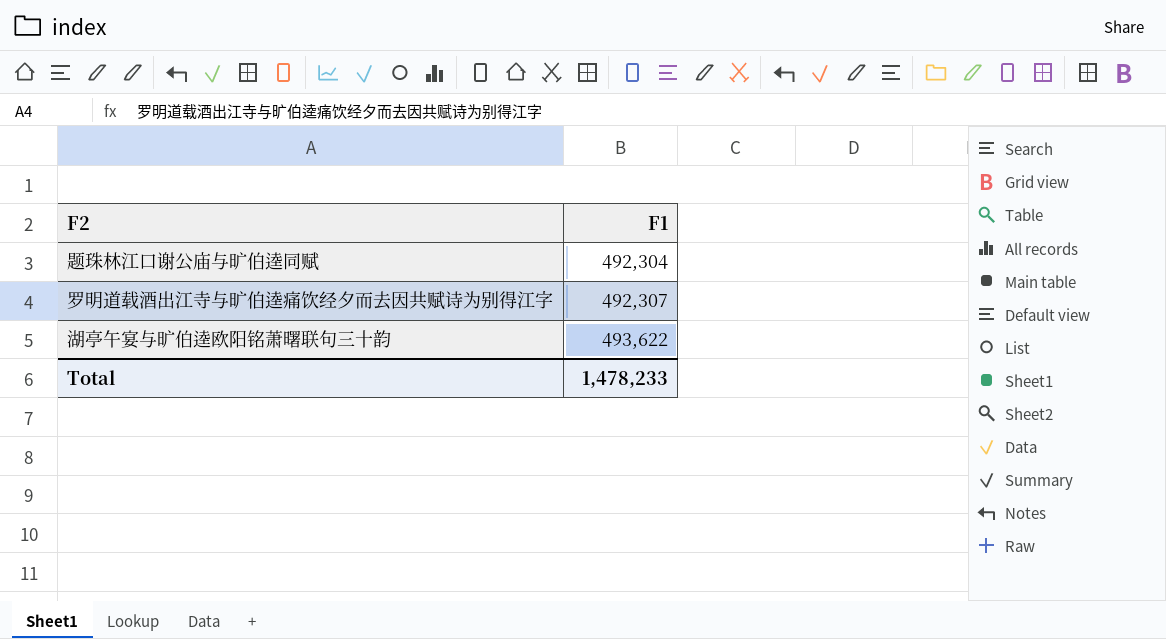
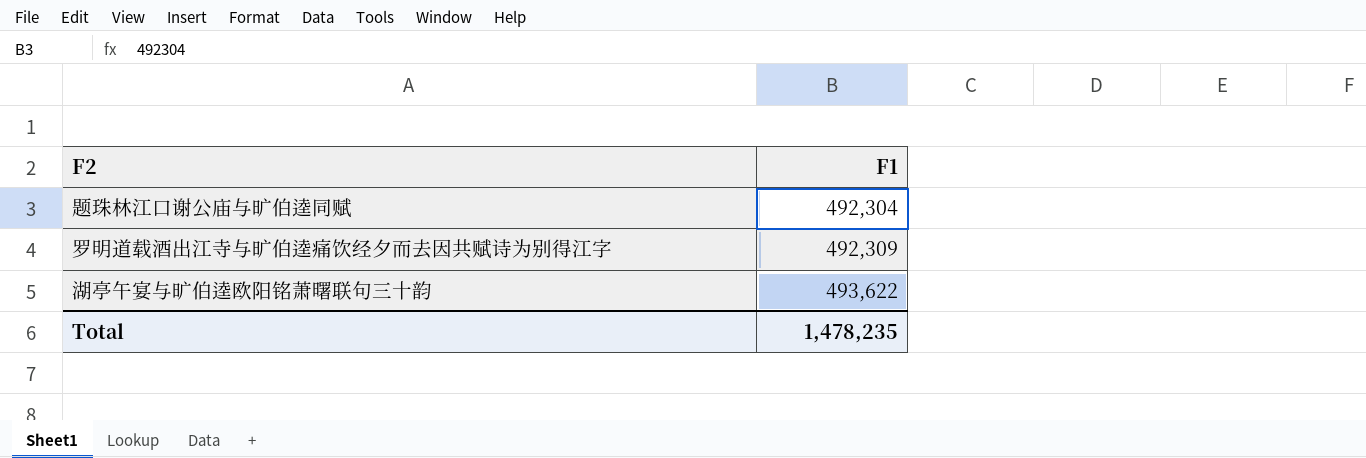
罗明道载酒出江寺与旷伯逵痛饮经夕而去因共赋诗为别得江字 | F1: 492,307 -> 492,309
Total | F1: 1,478,233 -> 1,478,235

